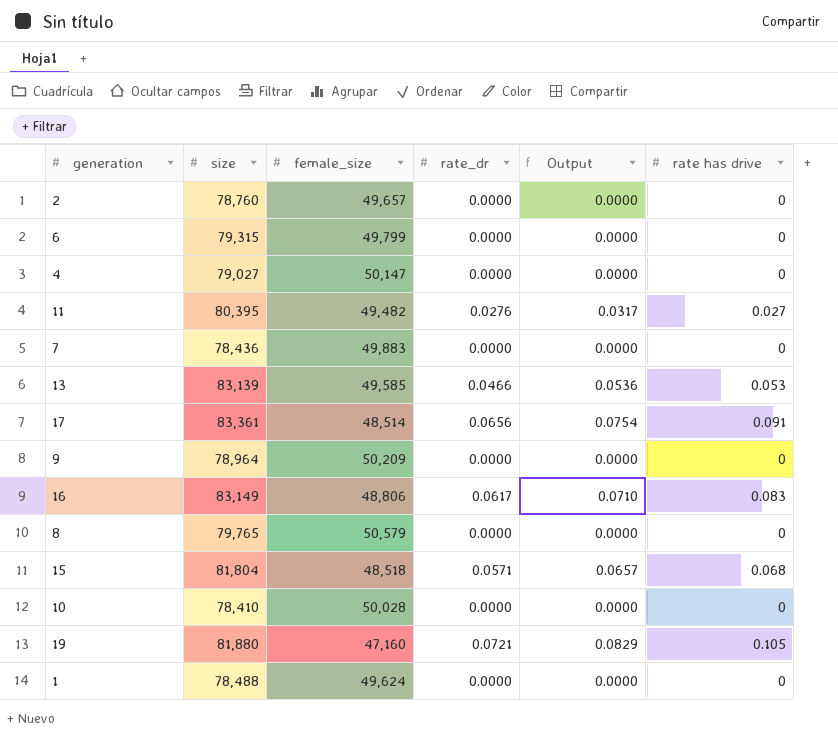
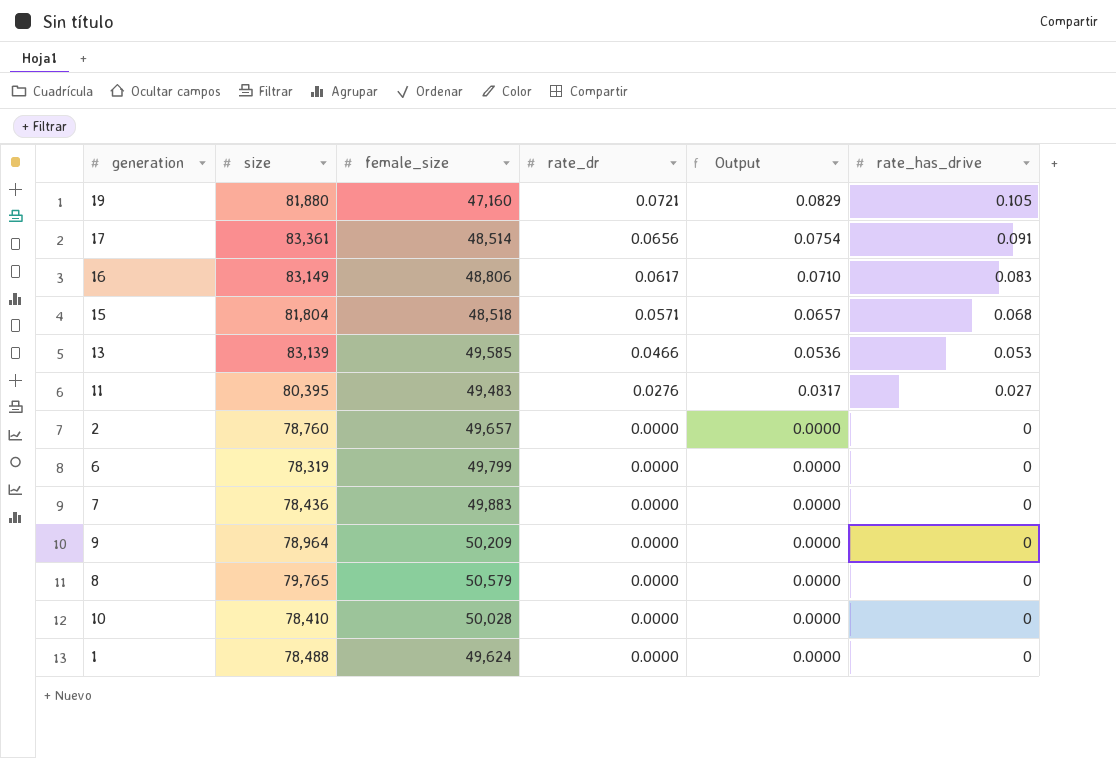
row order: none -> rate_dr descending
column name: rate has drive -> rate_has_drive
row 4: 79,027 | 50,147 | 0.0000 | 0.0000 | 0 -> none
11 | female_size: 49,482 -> 49,483
6 | size: 79,315 -> 78,319

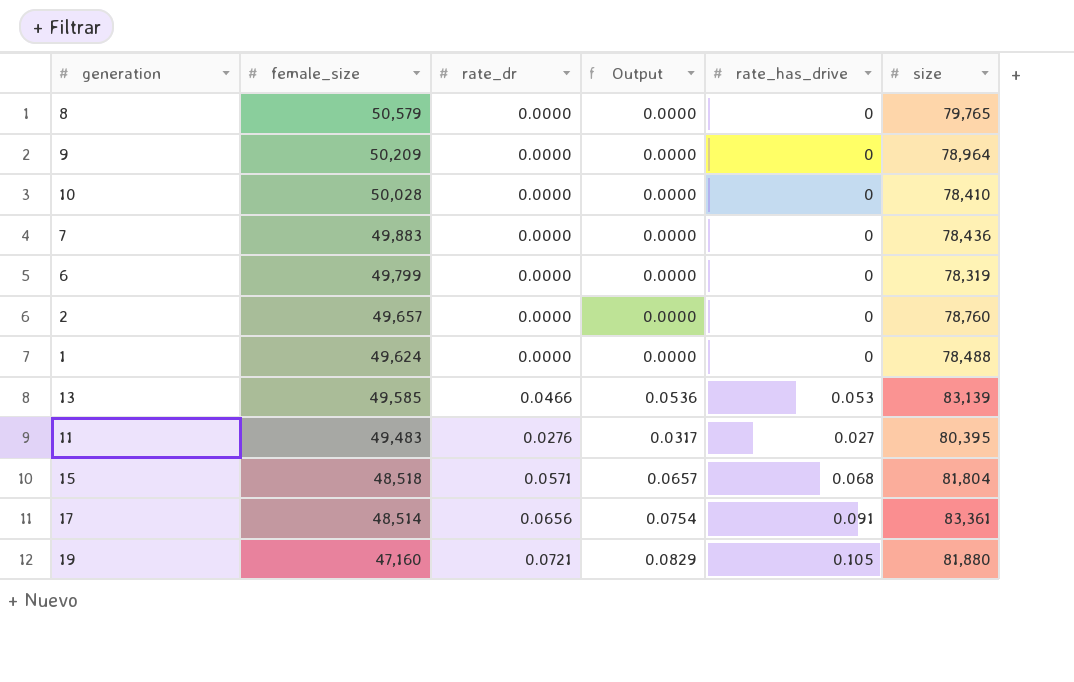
row order: rate_dr descending -> female_size descending
column size | position: 2 -> 6
row 16: 83,149 | 48,806 | 0.0617 | 0.0710 | 0.083 -> none

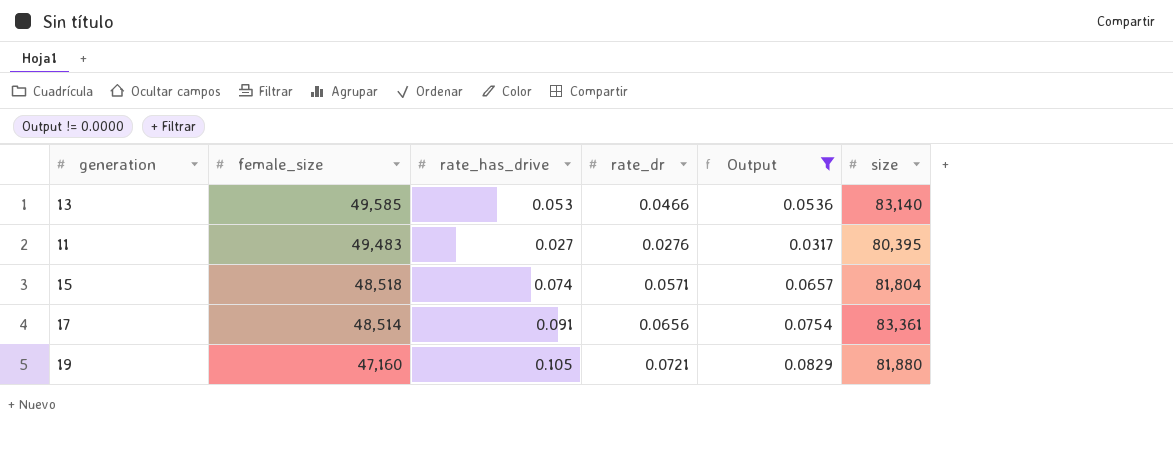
filter: none -> Output != 0.0000
column rate_has_drive | position: 5 -> 3
13 | size: 83,139 -> 83,140
15 | rate_has_drive: 0.068 -> 0.074

